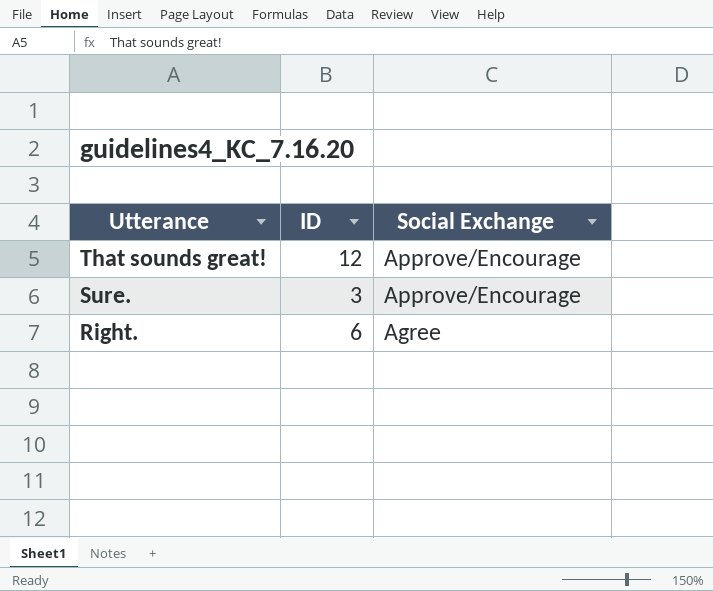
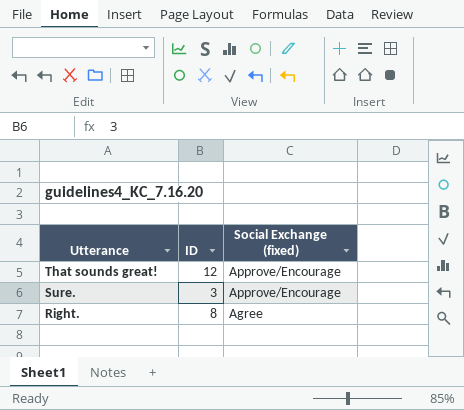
column name: Social Exchange -> Social Exchange (fixed)
Right. | ID: 6 -> 8

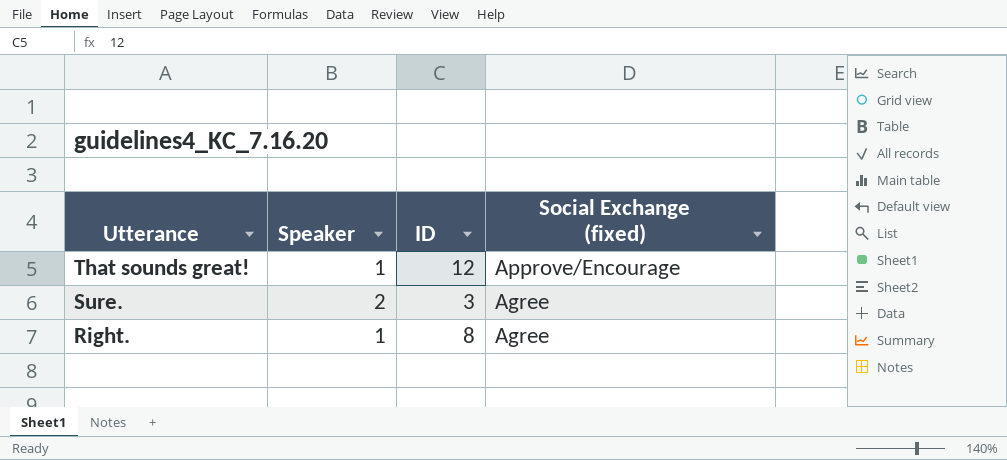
column Speaker | position: none -> 2
Sure. | Social Exchange (fixed): Approve/Encourage -> Agree

